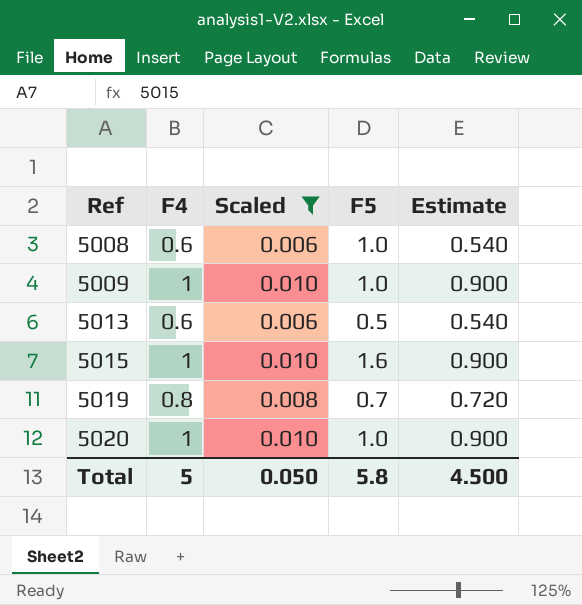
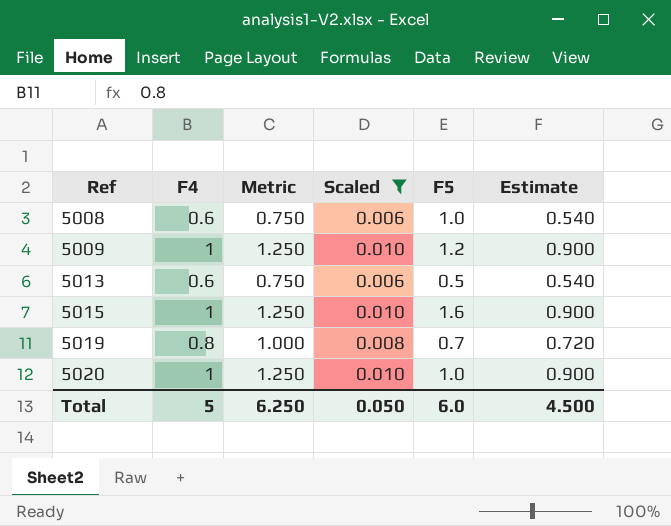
column Metric | formula: none -> [F4] * 1.25
5009 | F5: 1.0 -> 1.2
Total | F5: 5.8 -> 6.0

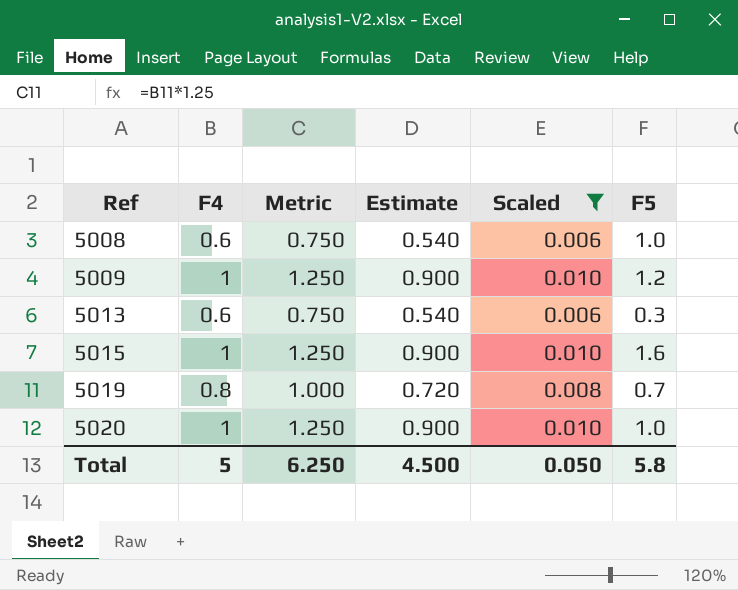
column Estimate | position: 6 -> 4
5013 | F5: 0.5 -> 0.3
Total | F5: 6.0 -> 5.8

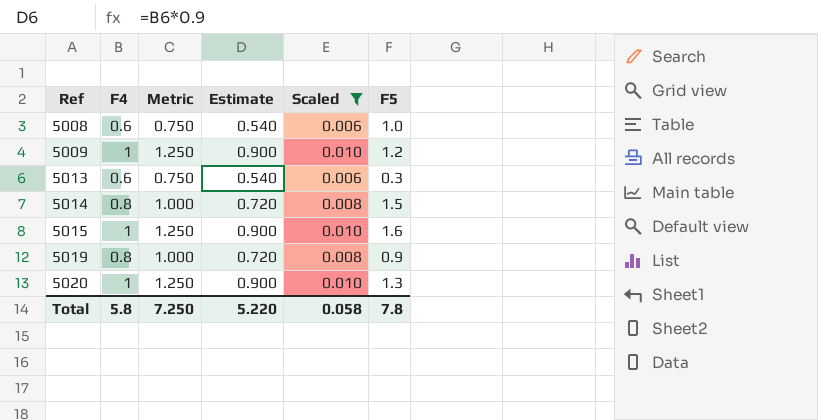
row 5014: none -> 0.8 | 1.000 | 0.720 | 0.008 | 1.5
5019 | F5: 0.7 -> 0.9
5020 | F5: 1.0 -> 1.3
Total | F4: 5 -> 5.8
Total | Metric: 6.250 -> 7.250
Total | Estimate: 4.500 -> 5.220
Total | Scaled: 0.050 -> 0.058
Total | F5: 5.8 -> 7.8

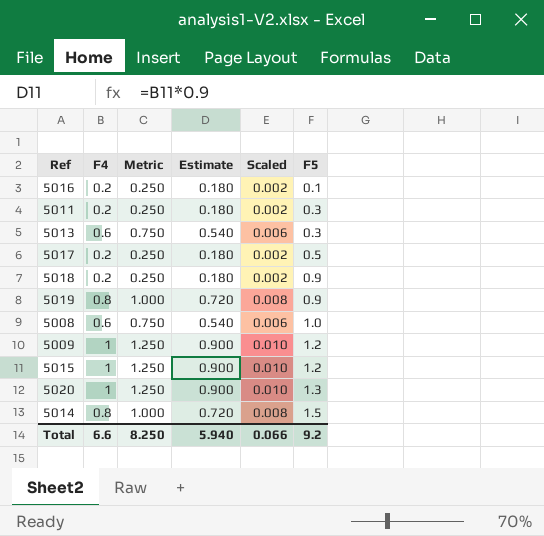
filter: Scaled != 0.002 -> none
row order: Ref ascending -> F5 ascending
5015 | F5: 1.6 -> 1.2
Total | F4: 5.8 -> 6.6
Total | Metric: 7.250 -> 8.250
Total | Estimate: 5.220 -> 5.940
Total | Scaled: 0.058 -> 0.066
Total | F5: 7.8 -> 9.2

